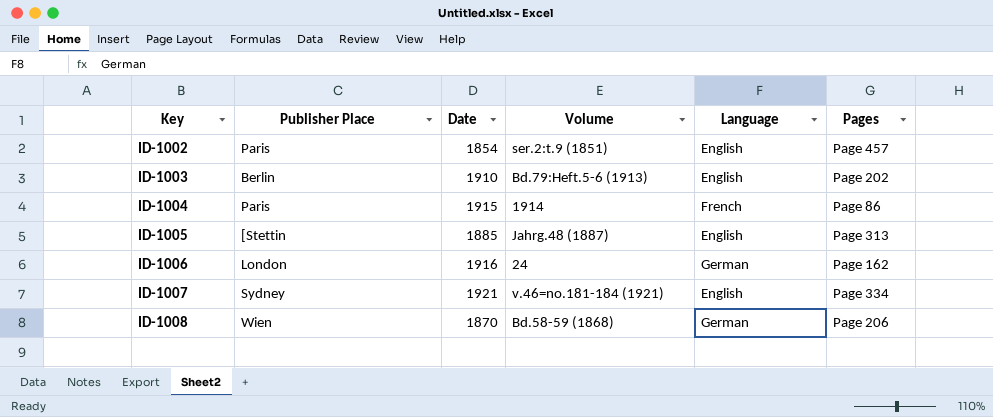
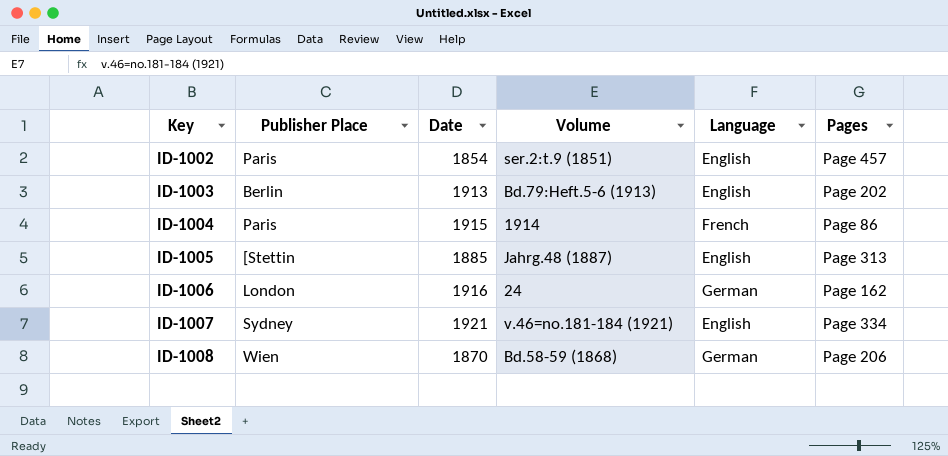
ID-1003 | Date: 1910 -> 1913

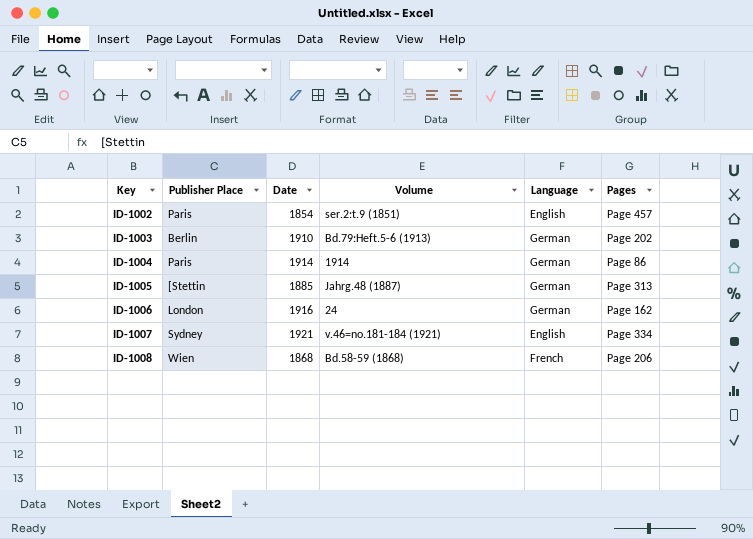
ID-1003 | Date: 1913 -> 1910
ID-1003 | Language: English -> German
ID-1004 | Date: 1915 -> 1914
ID-1004 | Language: French -> German
ID-1005 | Language: English -> German
ID-1008 | Date: 1870 -> 1868
ID-1008 | Language: German -> French

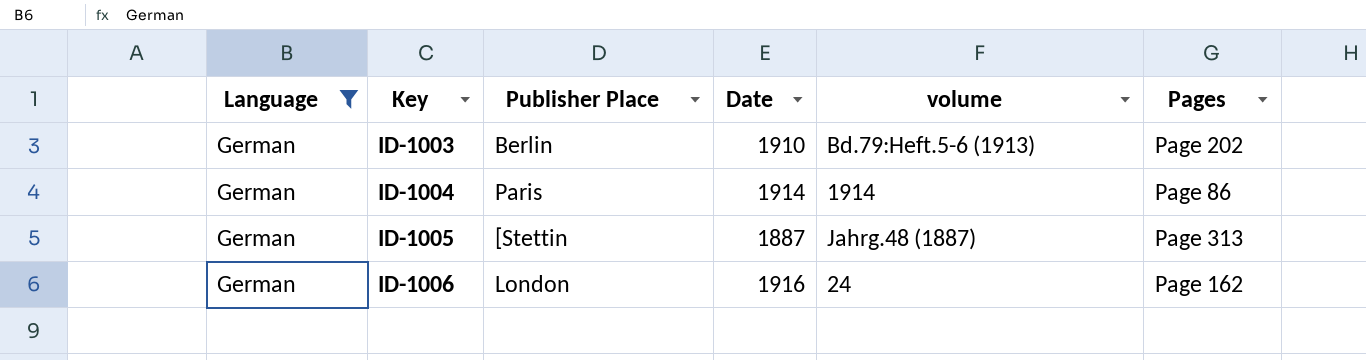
filter: none -> Language = German
column Language | position: 5 -> 1
column name: Volume -> volume
ID-1005 | Date: 1885 -> 1887

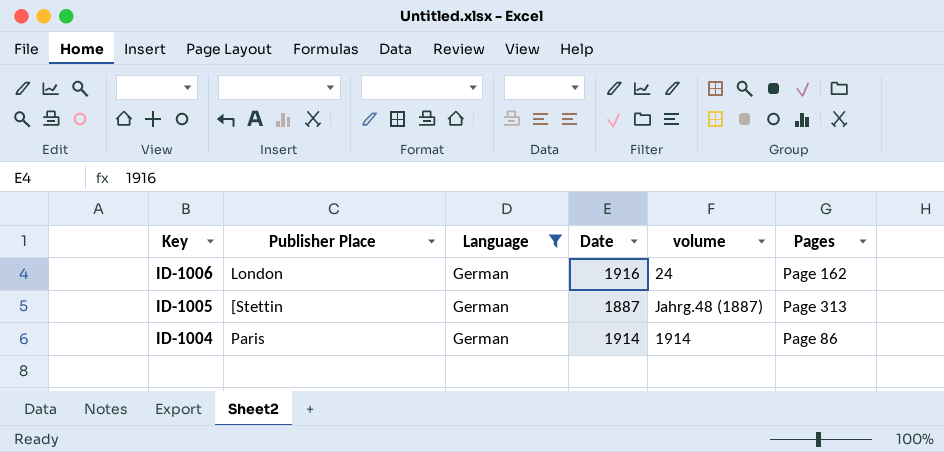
row order: Key ascending -> Key descending
column Language | position: 1 -> 3
row ID-1003: German | Berlin | 1910 | Bd.79:Heft.5-6 (1913) | Page 202 -> none

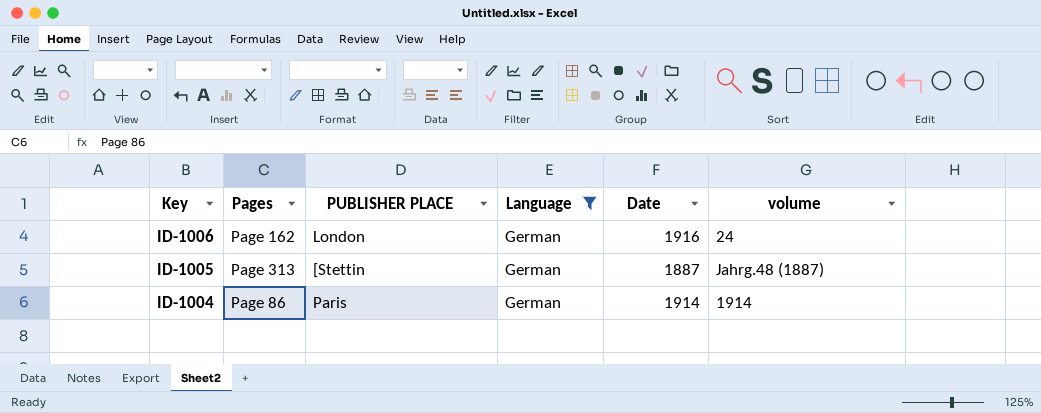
column Pages | position: 6 -> 2
column name: Publisher Place -> PUBLISHER PLACE

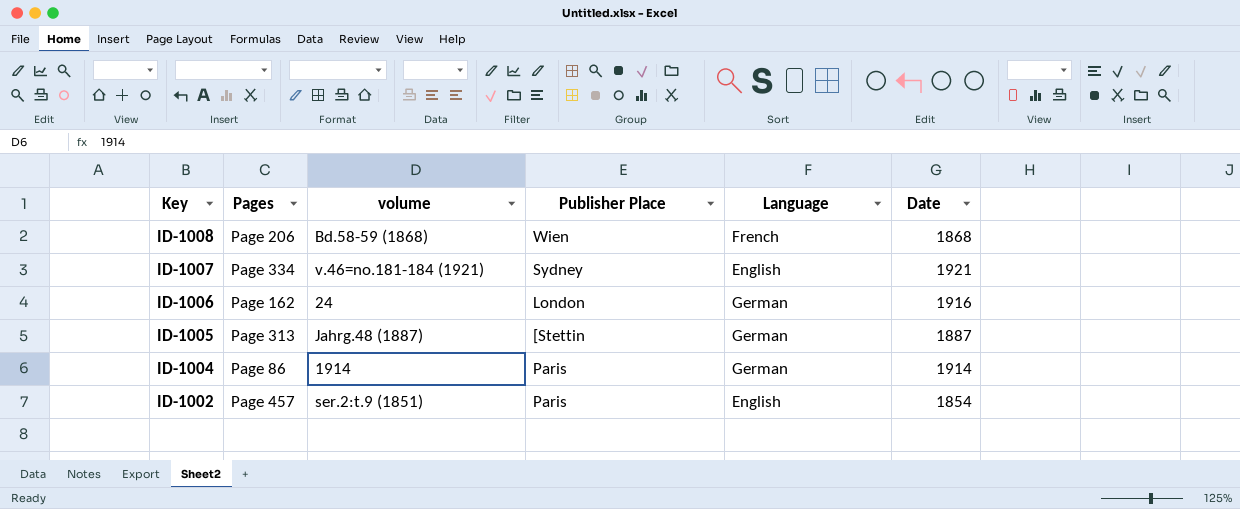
filter: Language = German -> none
column volume | position: 6 -> 3
column name: PUBLISHER PLACE -> Publisher Place

